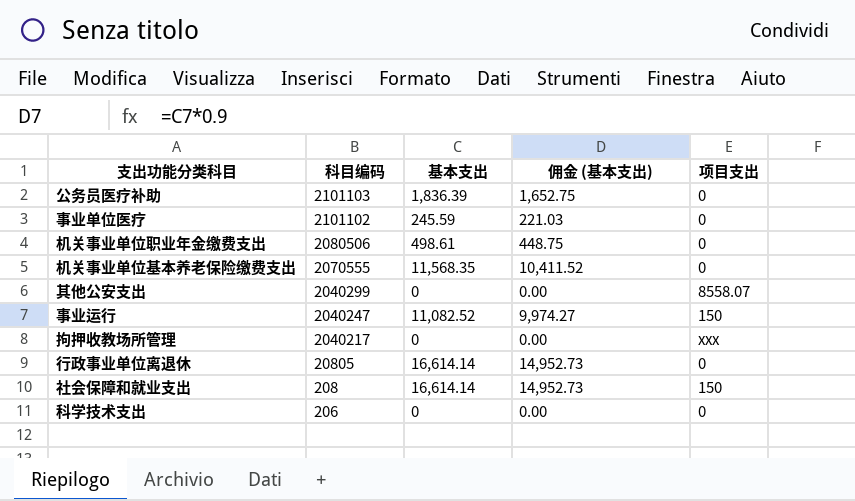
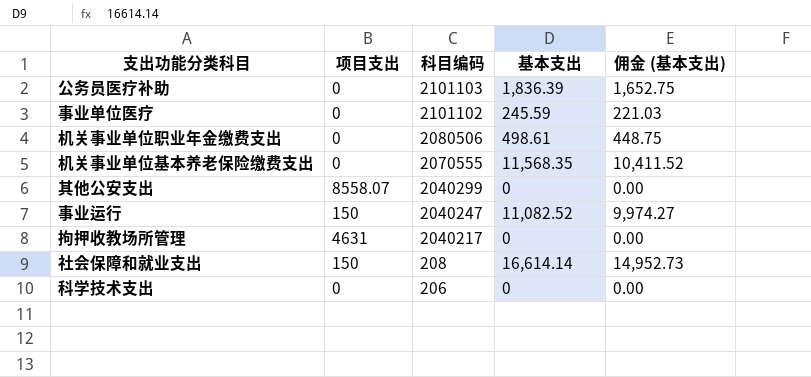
column 项目支出 | position: 5 -> 2
row 行政事业单位离退休: 20805 | 16,614.14 | 14,952.73 | 0 -> none
拘押收教场所管理 | 项目支出: xxx -> 4631

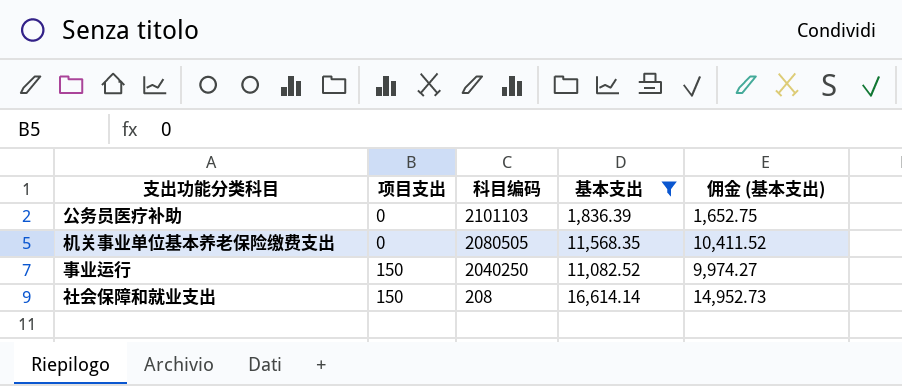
filter: none -> 基本支出 >= 1,836.39
机关事业单位基本养老保险缴费支出 | 科目编码: 2070555 -> 2080505
事业运行 | 科目编码: 2040247 -> 2040250

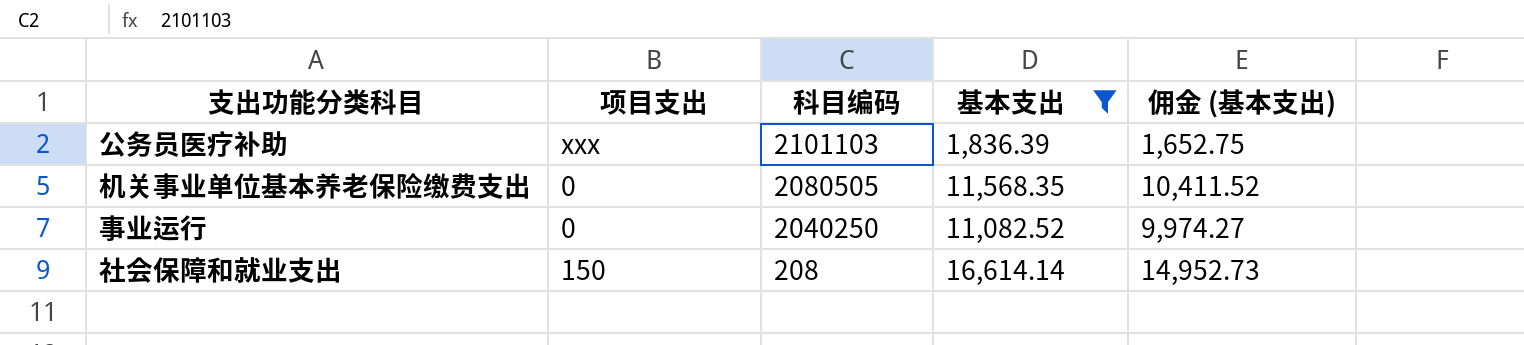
公务员医疗补助 | 项目支出: 0 -> xxx
事业运行 | 项目支出: 150 -> 0

